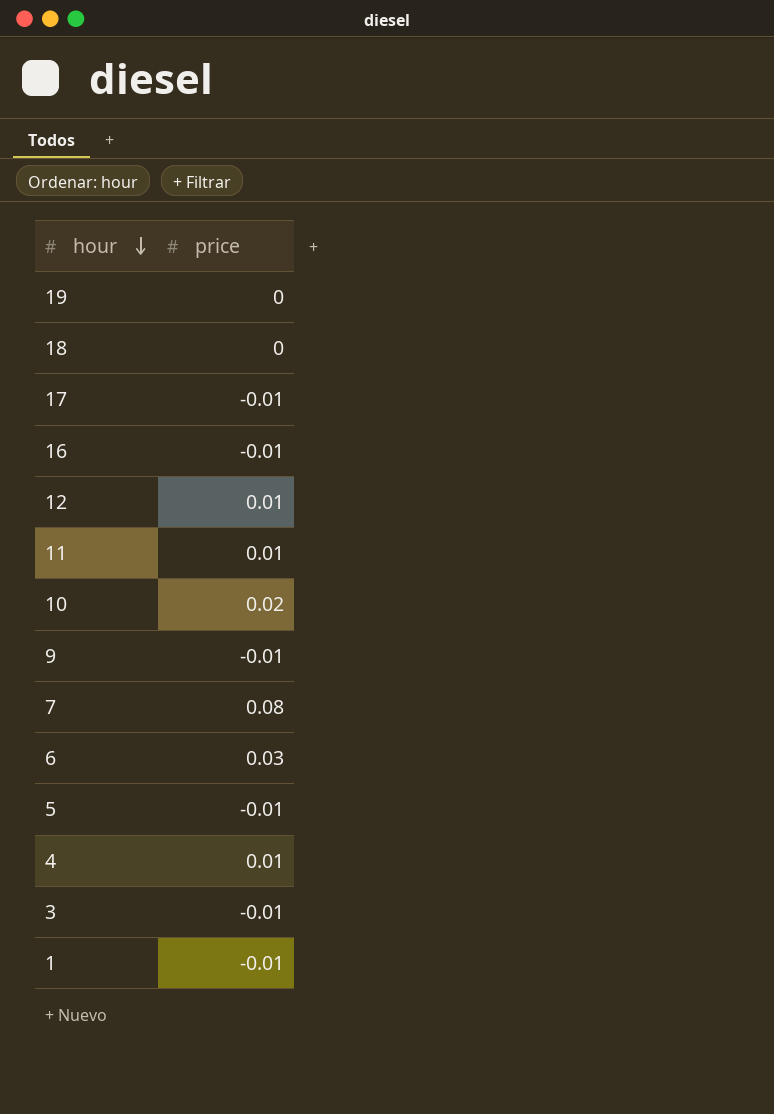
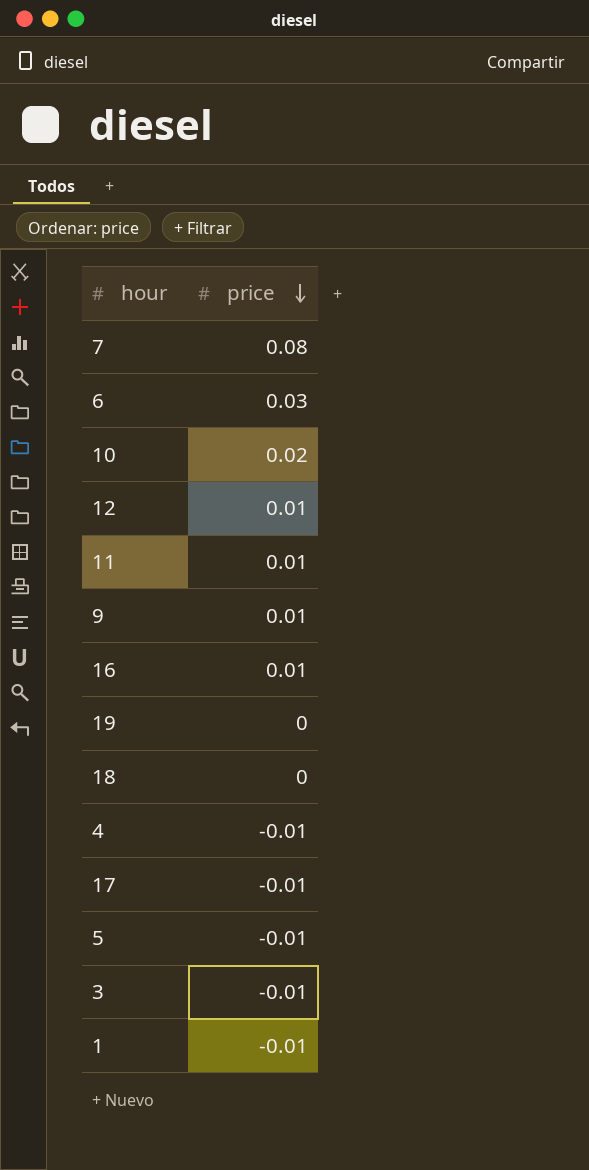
row order: hour descending -> price descending
9 | price: -0.01 -> 0.01
16 | price: -0.01 -> 0.01
4 | price: 0.01 -> -0.01

